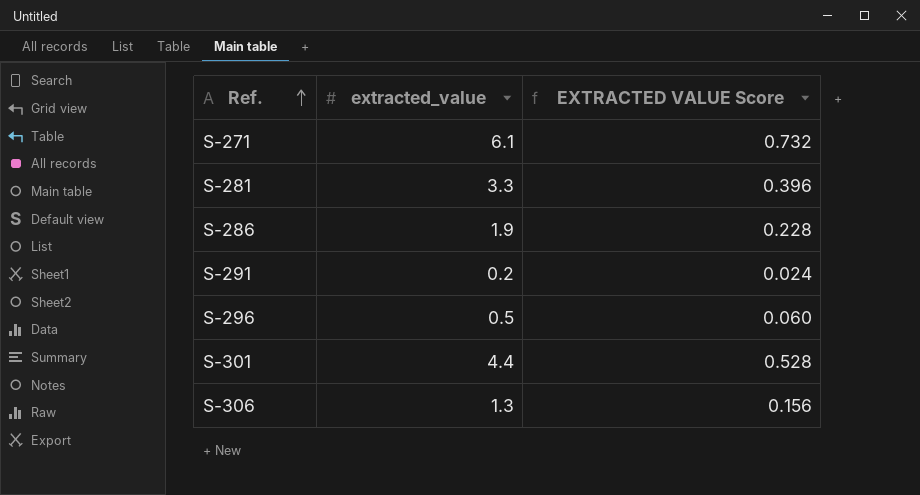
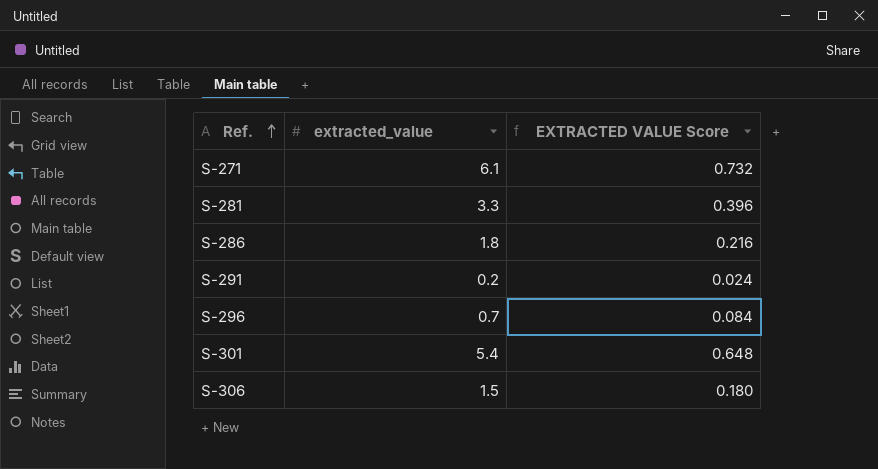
S-286 | extracted_value: 1.9 -> 1.8
S-286 | EXTRACTED VALUE Score: 0.228 -> 0.216
S-296 | extracted_value: 0.5 -> 0.7
S-296 | EXTRACTED VALUE Score: 0.060 -> 0.084
S-301 | extracted_value: 4.4 -> 5.4
S-301 | EXTRACTED VALUE Score: 0.528 -> 0.648
S-306 | extracted_value: 1.3 -> 1.5
S-306 | EXTRACTED VALUE Score: 0.156 -> 0.180

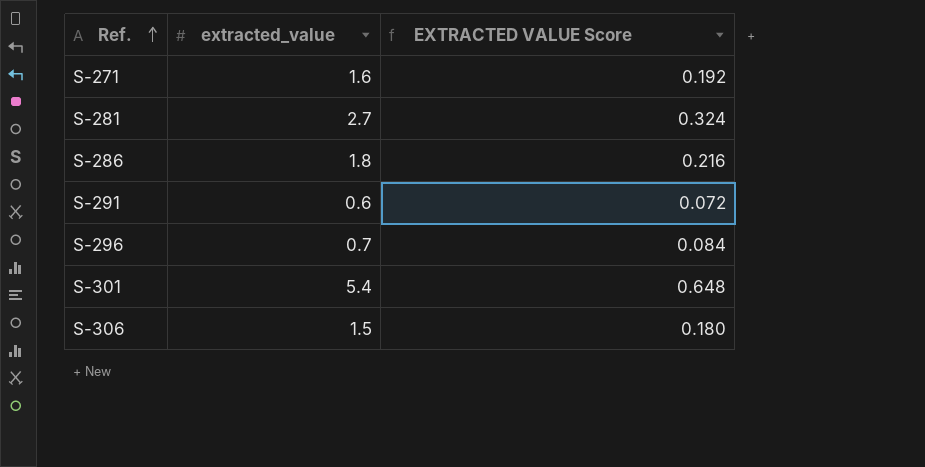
S-271 | extracted_value: 6.1 -> 1.6
S-271 | EXTRACTED VALUE Score: 0.732 -> 0.192
S-281 | extracted_value: 3.3 -> 2.7
S-281 | EXTRACTED VALUE Score: 0.396 -> 0.324
S-291 | extracted_value: 0.2 -> 0.6
S-291 | EXTRACTED VALUE Score: 0.024 -> 0.072

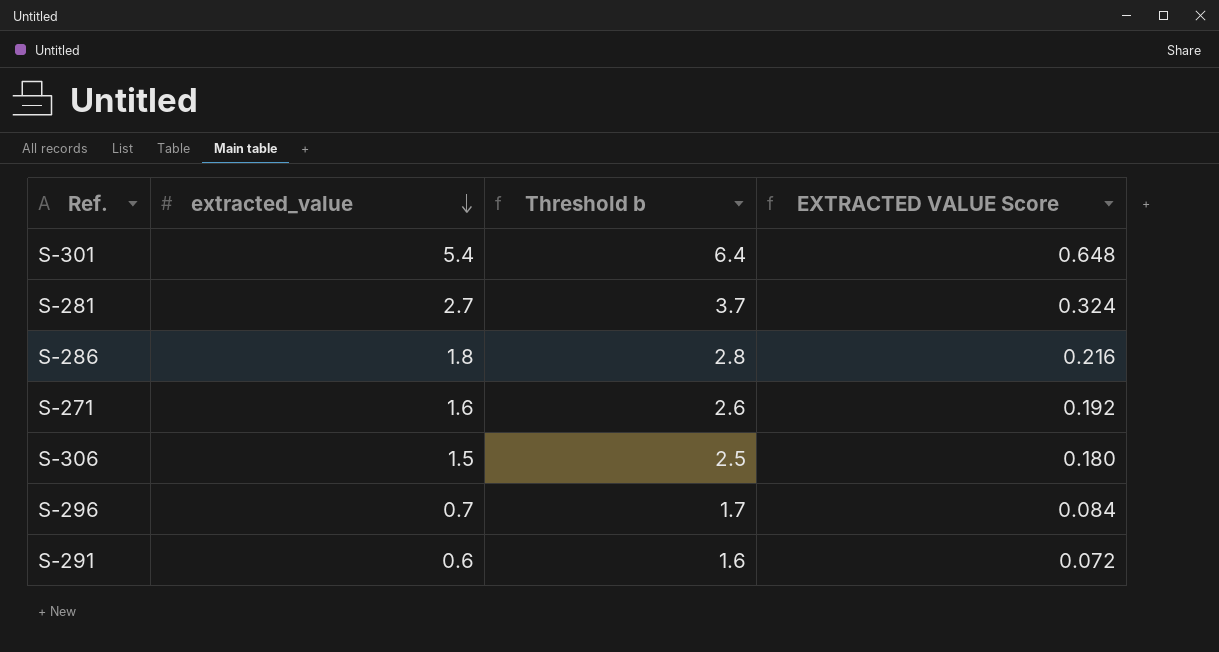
row order: Ref. ascending -> extracted_value descending
column Threshold b | formula: none -> [extracted_value] + 1

